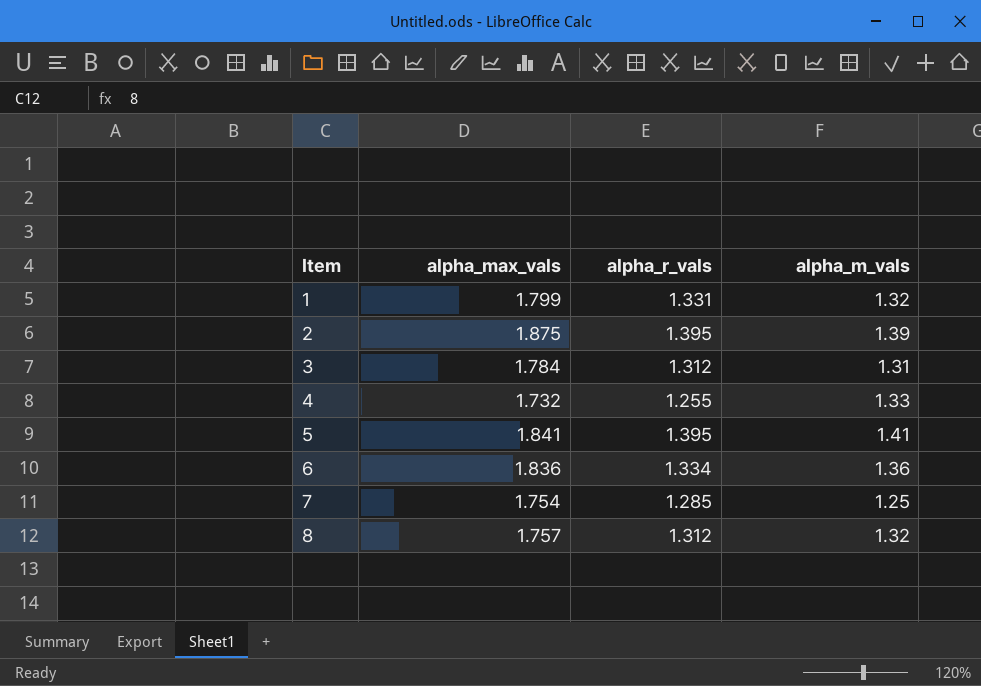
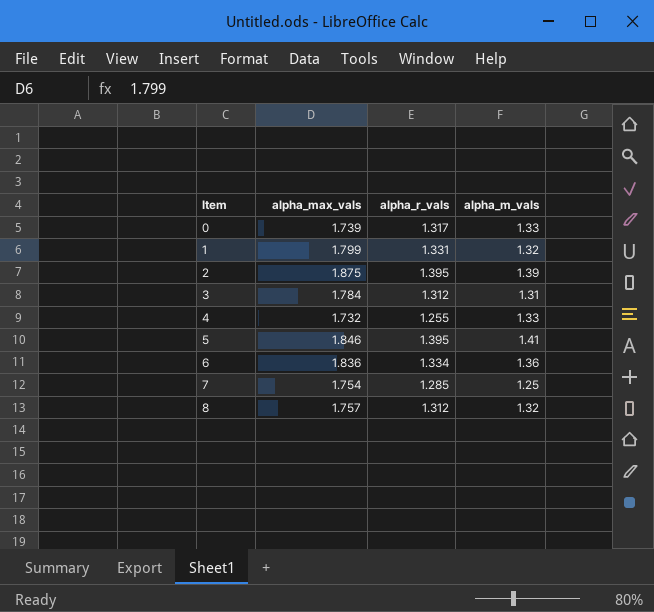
row 0: none -> 1.739 | 1.317 | 1.33
5 | alpha_max_vals: 1.841 -> 1.846

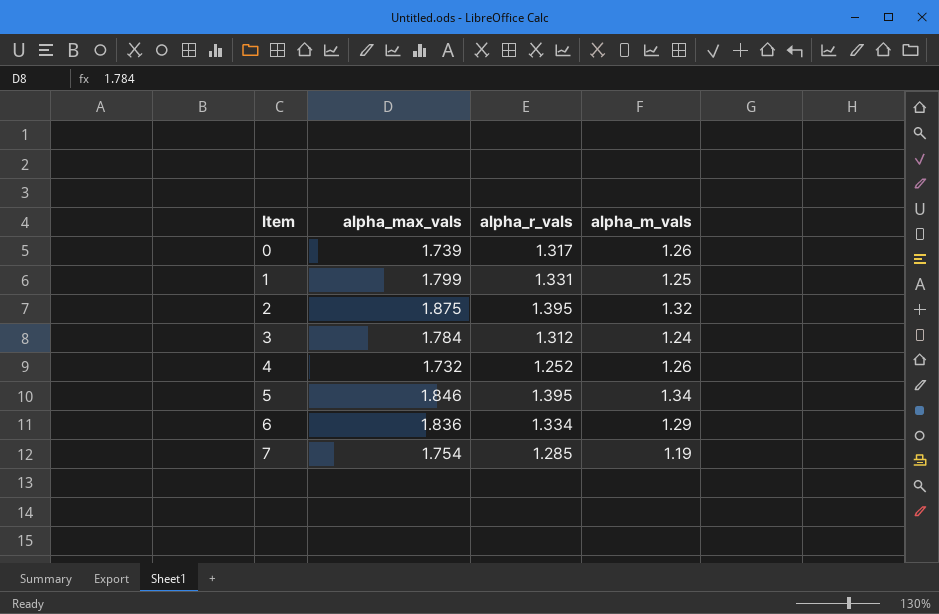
row 8: 1.757 | 1.312 | 1.32 -> none
0 | alpha_m_vals: 1.33 -> 1.26
1 | alpha_m_vals: 1.32 -> 1.25
2 | alpha_m_vals: 1.39 -> 1.32
3 | alpha_m_vals: 1.31 -> 1.24
4 | alpha_r_vals: 1.255 -> 1.252
4 | alpha_m_vals: 1.33 -> 1.26
5 | alpha_m_vals: 1.41 -> 1.34
6 | alpha_m_vals: 1.36 -> 1.29
7 | alpha_m_vals: 1.25 -> 1.19

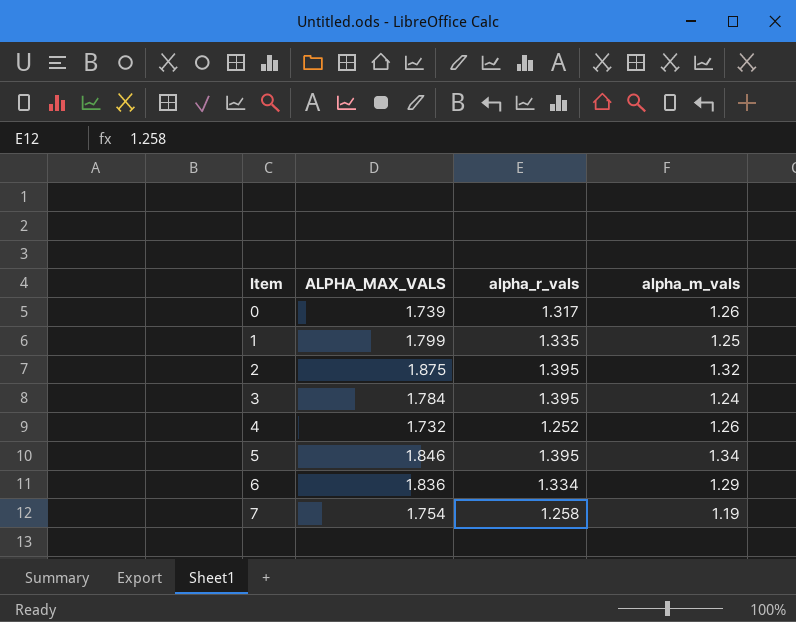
column name: alpha_max_vals -> ALPHA_MAX_VALS
1 | alpha_r_vals: 1.331 -> 1.335
3 | alpha_r_vals: 1.312 -> 1.395
7 | alpha_r_vals: 1.285 -> 1.258

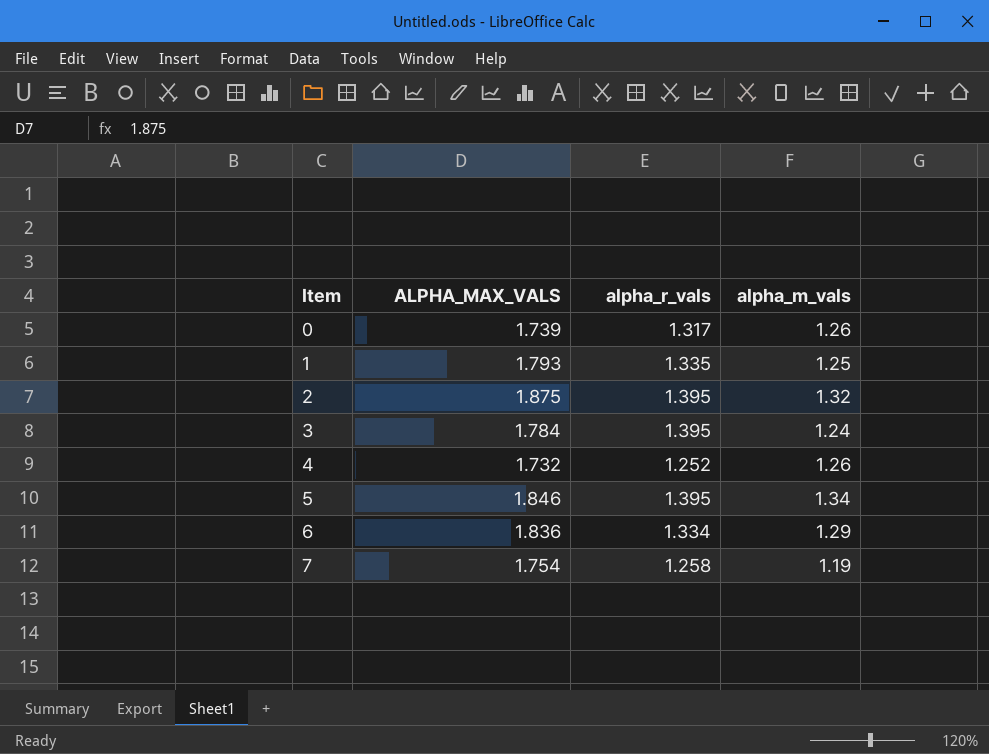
1 | ALPHA_MAX_VALS: 1.799 -> 1.793

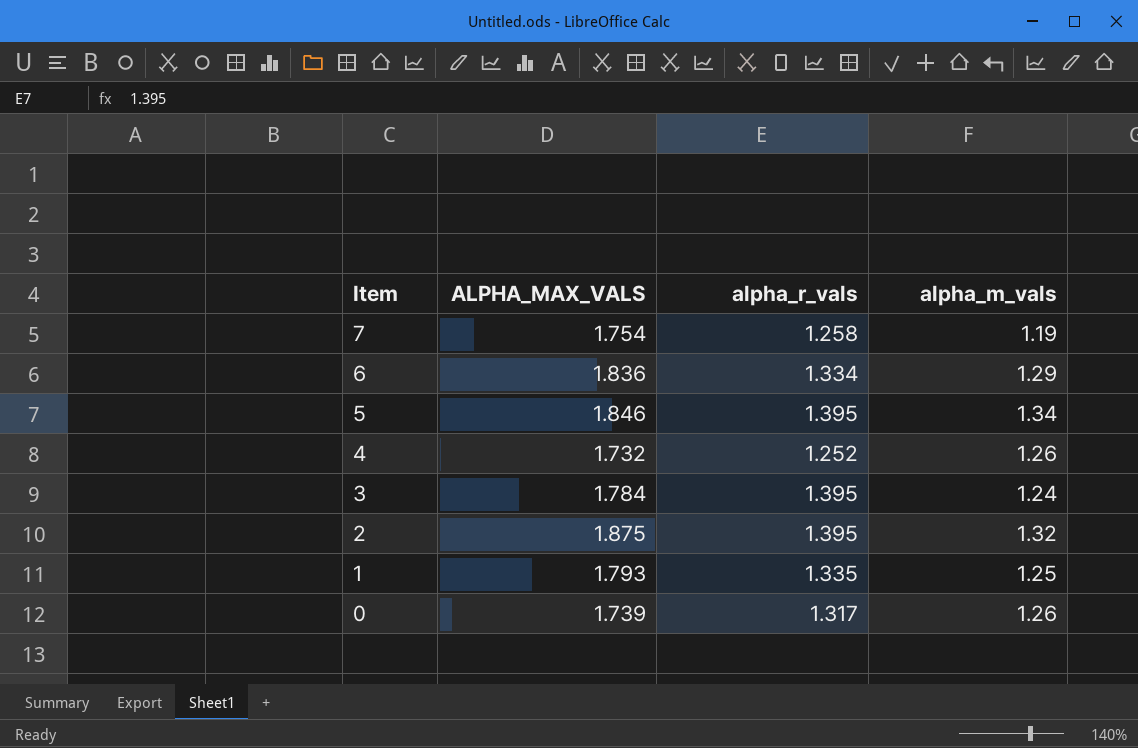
row order: Item ascending -> Item descending

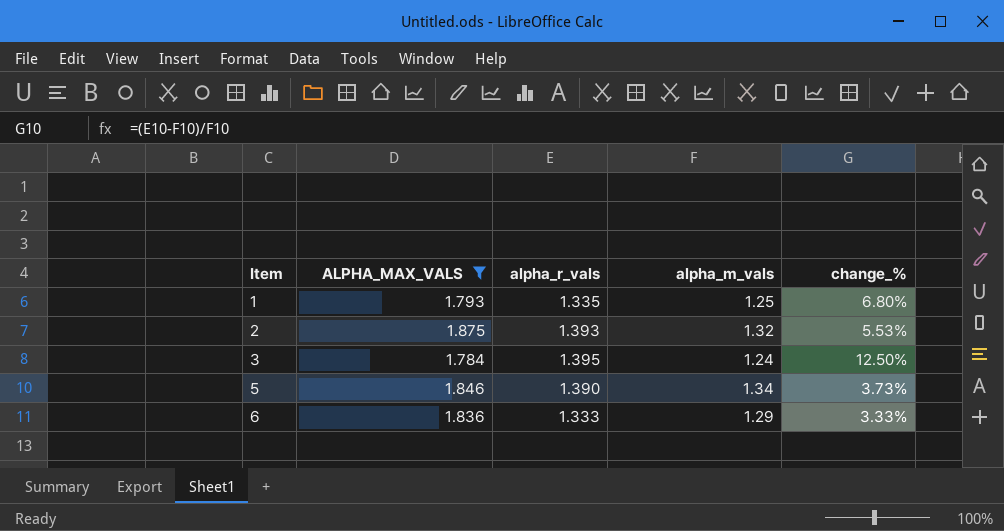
filter: none -> ALPHA_MAX_VALS >= 1.784
row order: Item descending -> Item ascending
column change_% | formula: none -> ([alpha_r_vals] - [alpha_m_vals]) / [alpha_m_vals]
2 | alpha_r_vals: 1.395 -> 1.393
5 | alpha_r_vals: 1.395 -> 1.390
6 | alpha_r_vals: 1.334 -> 1.333

